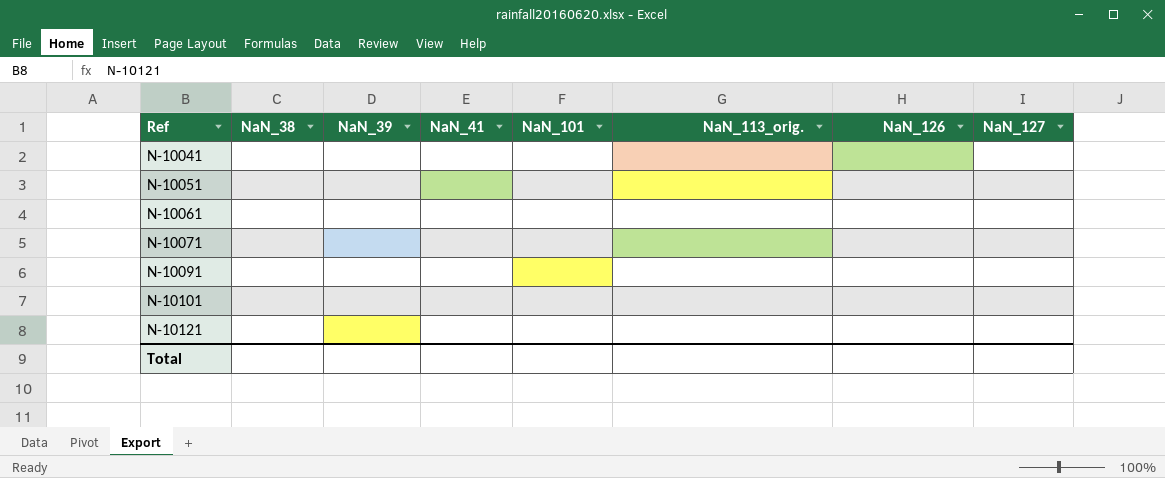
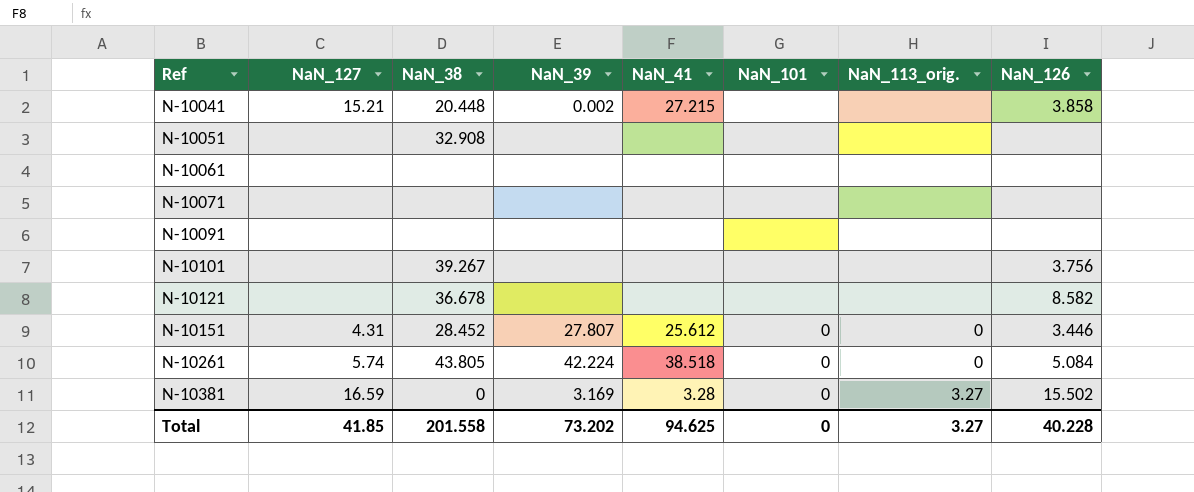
column NaN_127 | position: 8 -> 2
N-10041 | NaN_127: none -> 15.21
N-10041 | NaN_38: none -> 20.448
N-10041 | NaN_39: none -> 0.002
N-10041 | NaN_41: none -> 27.215
N-10041 | NaN_126: none -> 3.858
N-10051 | NaN_38: none -> 32.908
N-10101 | NaN_38: none -> 39.267
N-10101 | NaN_126: none -> 3.756
N-10121 | NaN_38: none -> 36.678
N-10121 | NaN_126: none -> 8.582
row N-10151: none -> 4.31 | 28.452 | 27.807 | 25.612 | 0 | 0 | 3.446
row N-10261: none -> 5.74 | 43.805 | 42.224 | 38.518 | 0 | 0 | 5.084
row N-10381: none -> 16.59 | 0 | 3.169 | 3.28 | 0 | 3.27 | 15.502
Total | NaN_127: none -> 41.85
Total | NaN_38: none -> 201.558
Total | NaN_39: none -> 73.202
Total | NaN_41: none -> 94.625
Total | NaN_101: none -> 0
Total | NaN_113_orig.: none -> 3.27
Total | NaN_126: none -> 40.228

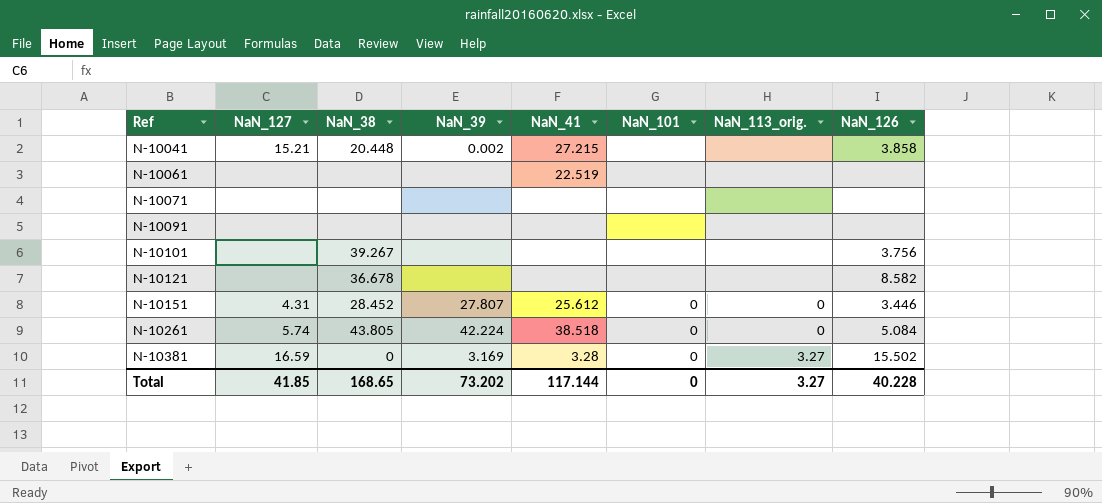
row N-10051: none | 32.908 | none | none | none | none | none -> none
N-10061 | NaN_41: none -> 22.519
Total | NaN_38: 201.558 -> 168.65
Total | NaN_41: 94.625 -> 117.144

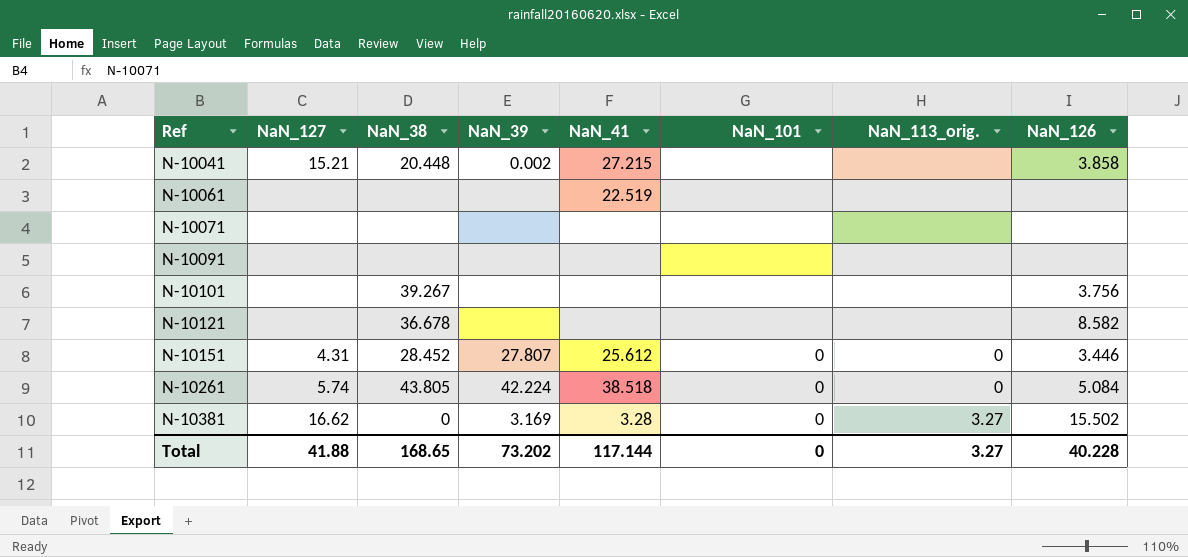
N-10381 | NaN_127: 16.59 -> 16.62
Total | NaN_127: 41.85 -> 41.88

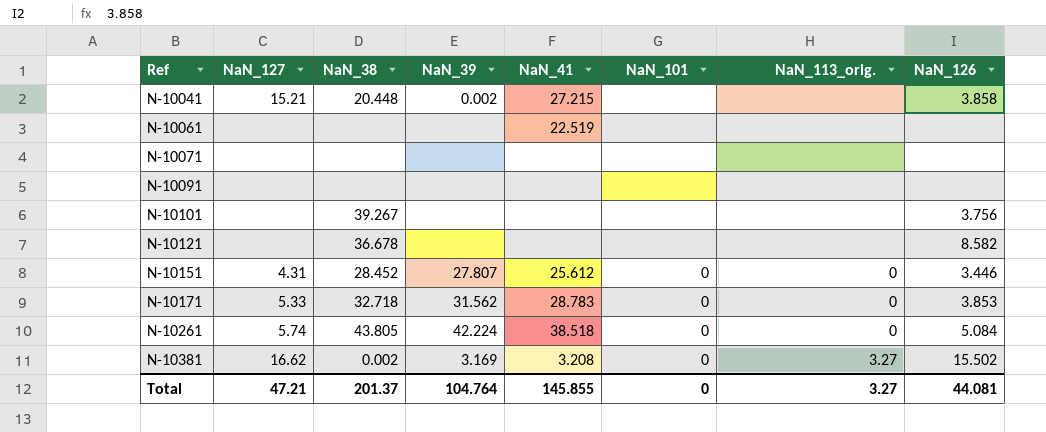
row N-10171: none -> 5.33 | 32.718 | 31.562 | 28.783 | 0 | 0 | 3.853
N-10381 | NaN_38: 0 -> 0.002
N-10381 | NaN_41: 3.28 -> 3.208
Total | NaN_127: 41.88 -> 47.21
Total | NaN_38: 168.65 -> 201.37
Total | NaN_39: 73.202 -> 104.764
Total | NaN_41: 117.144 -> 145.855
Total | NaN_126: 40.228 -> 44.081

